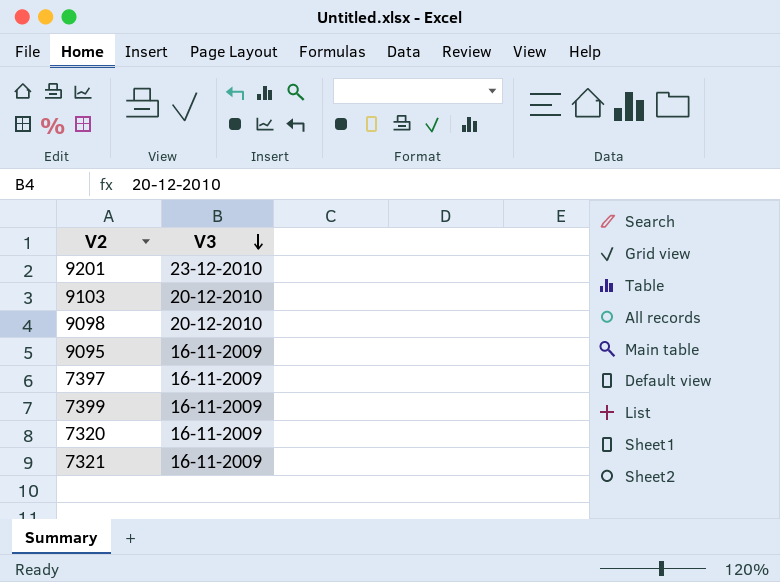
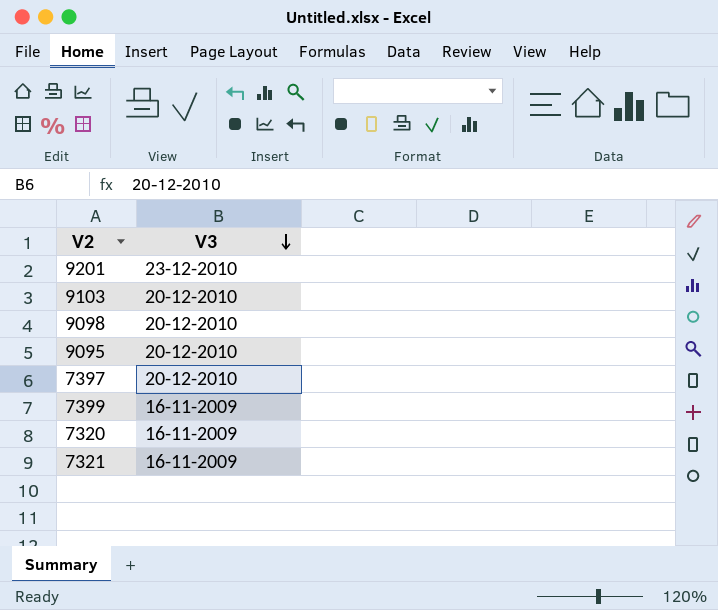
9095 | V3: 16-11-2009 -> 20-12-2010
7397 | V3: 16-11-2009 -> 20-12-2010

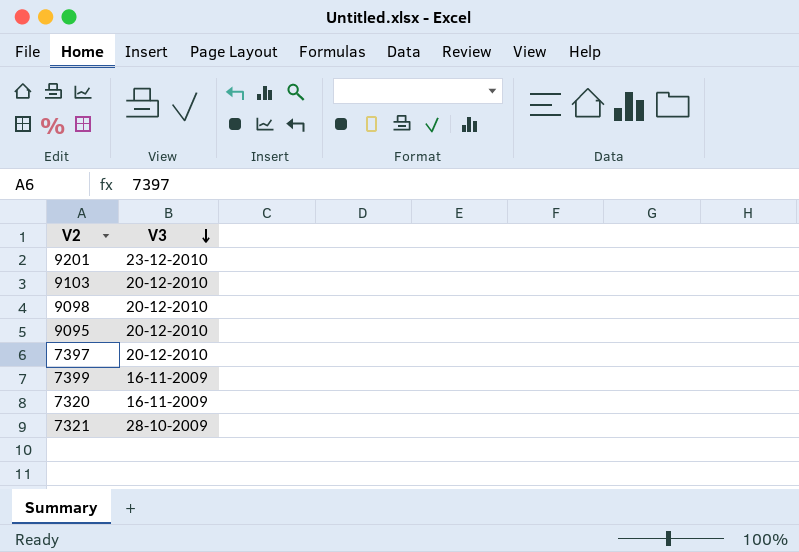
7321 | V3: 16-11-2009 -> 28-10-2009

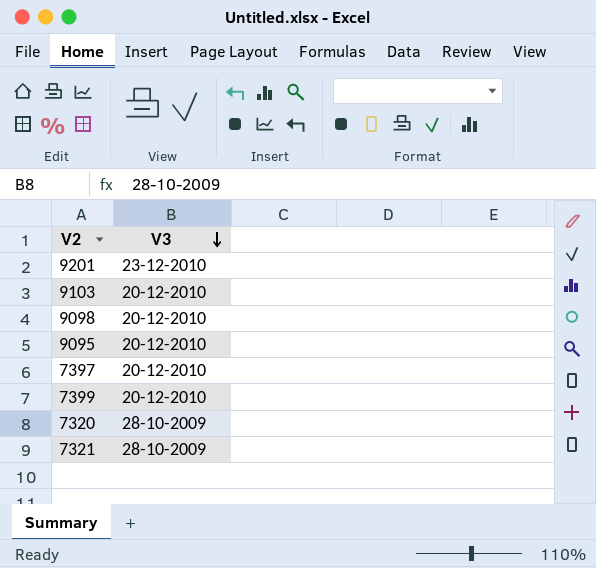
7399 | V3: 16-11-2009 -> 20-12-2010
7320 | V3: 16-11-2009 -> 28-10-2009

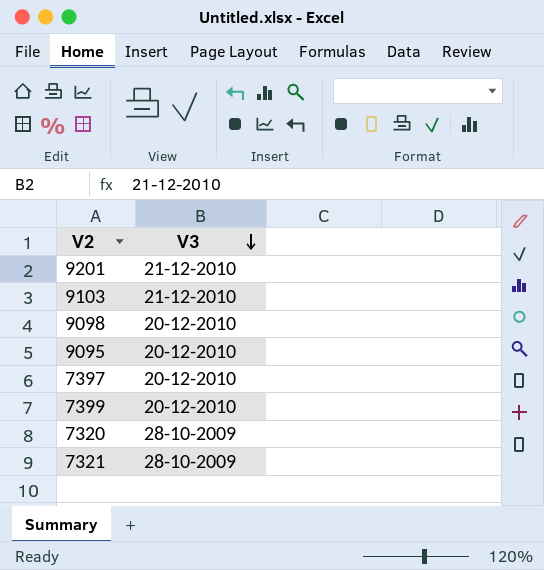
9201 | V3: 23-12-2010 -> 21-12-2010
9103 | V3: 20-12-2010 -> 21-12-2010

